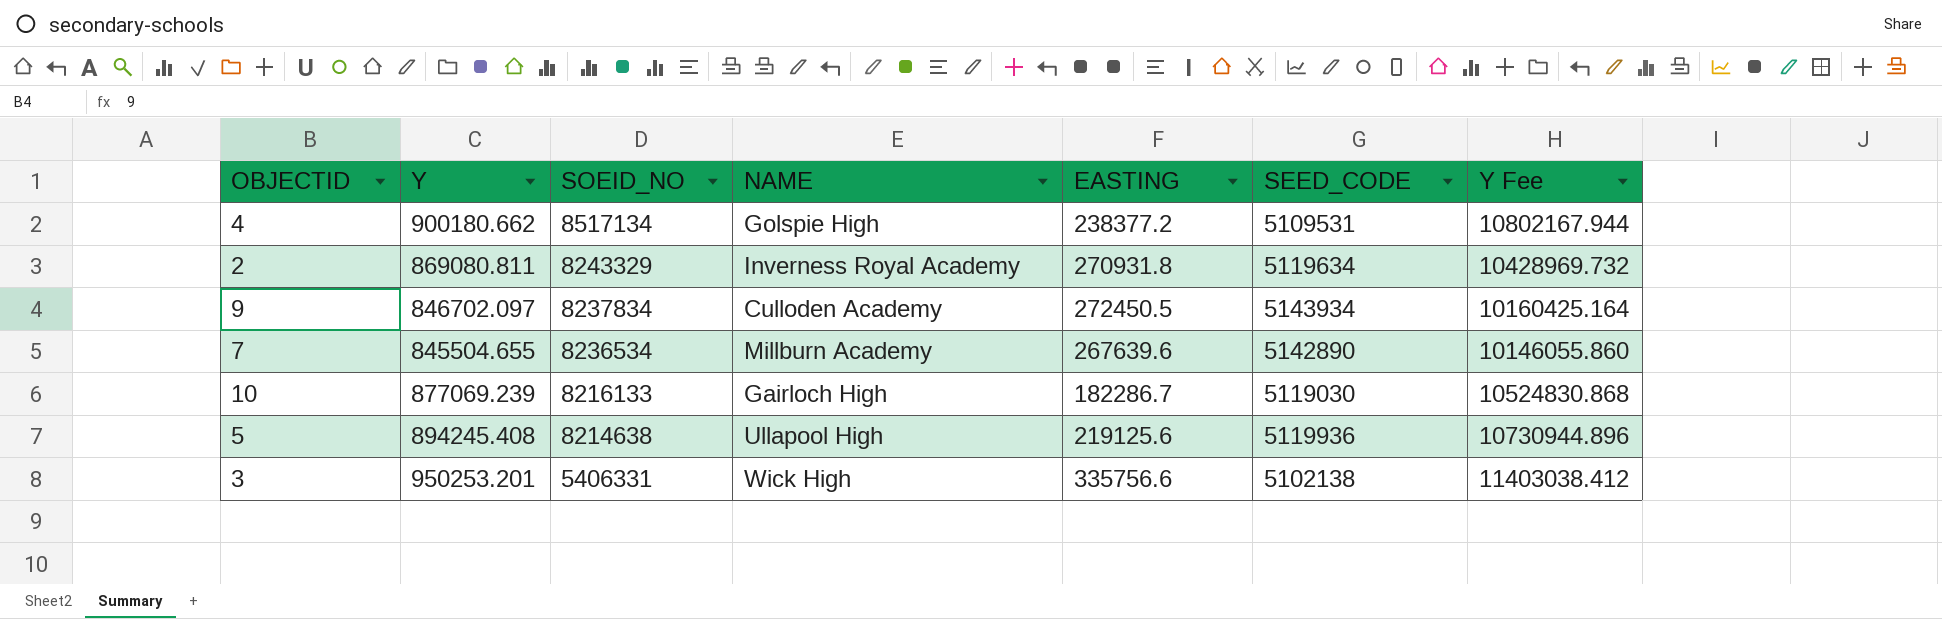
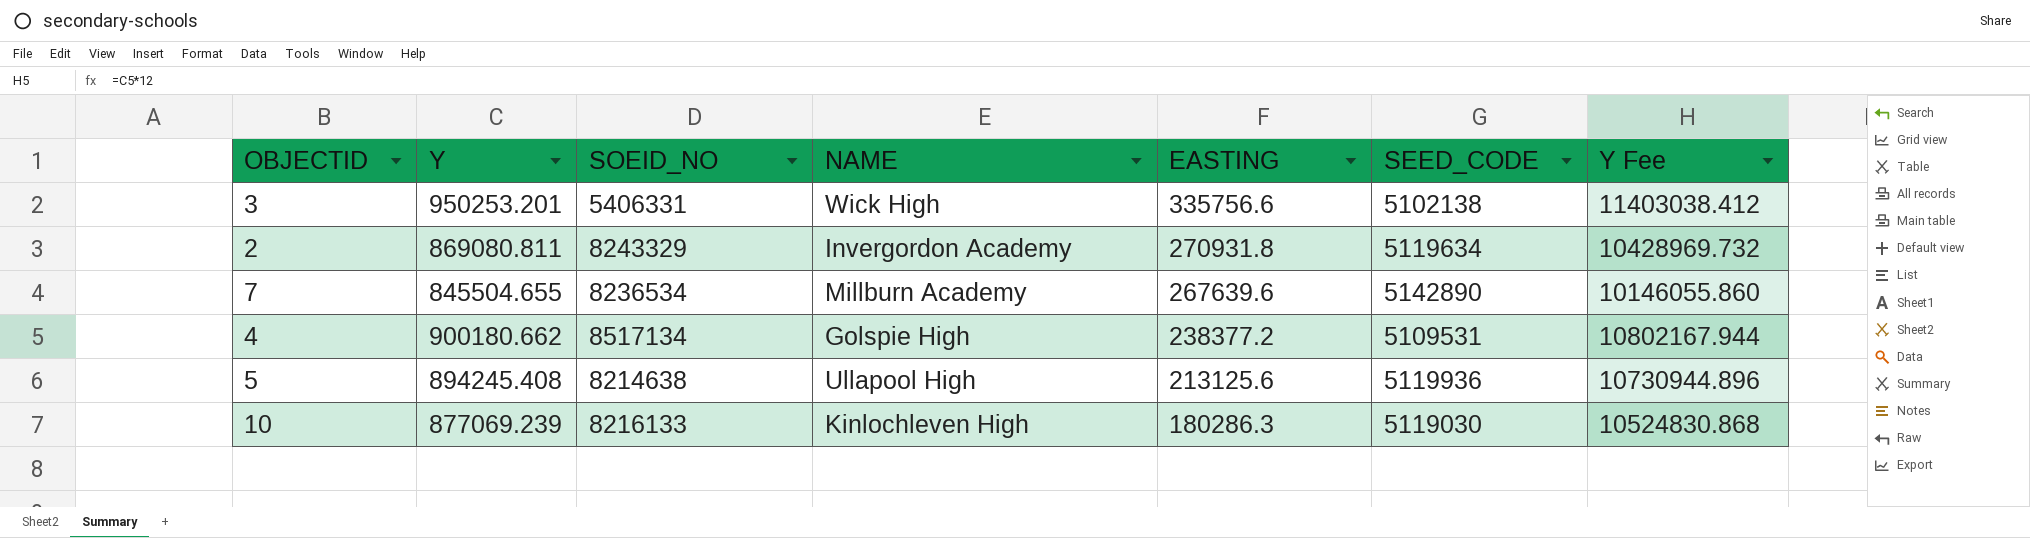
row order: SOEID_NO descending -> EASTING descending
row 9: 846702.097 | 8237834 | Culloden Academy | 272450.5 | 5143934 | 10160425.164 -> none
2 | NAME: Inverness Royal Academy -> Invergordon Academy
5 | EASTING: 219125.6 -> 213125.6
10 | NAME: Gairloch High -> Kinlochleven High
10 | EASTING: 182286.7 -> 180286.3

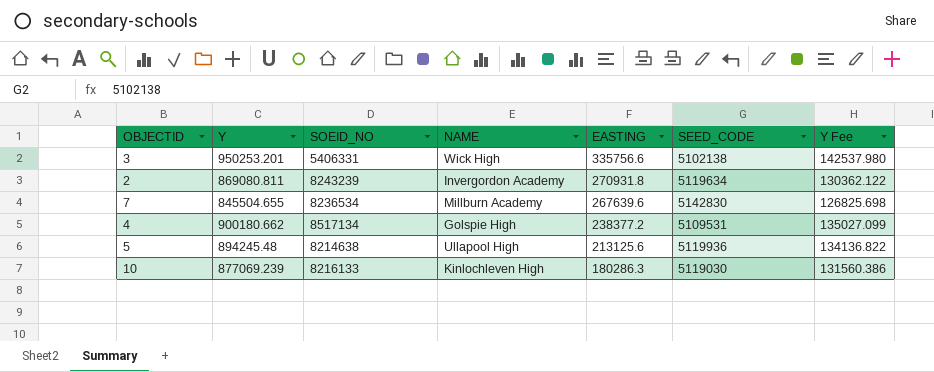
column Y Fee | formula: [Y] * 12 -> [Y] * 0.15
2 | SOEID_NO: 8243329 -> 8243239
7 | SEED_CODE: 5142890 -> 5142830
5 | Y: 894245.408 -> 894245.48

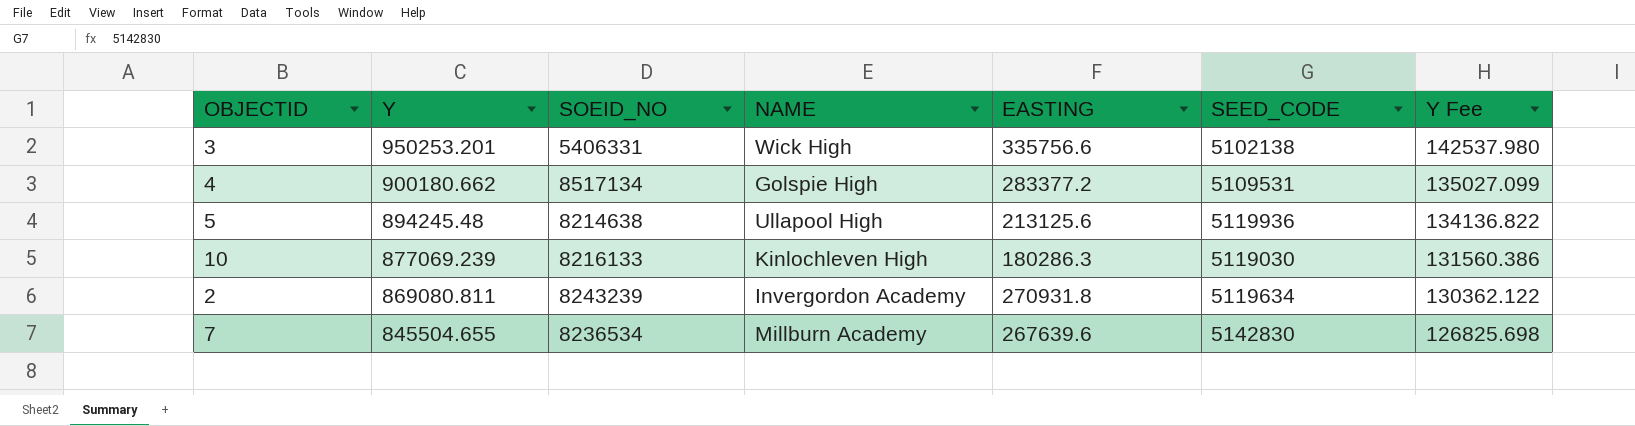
row order: EASTING descending -> Y descending
4 | EASTING: 238377.2 -> 283377.2

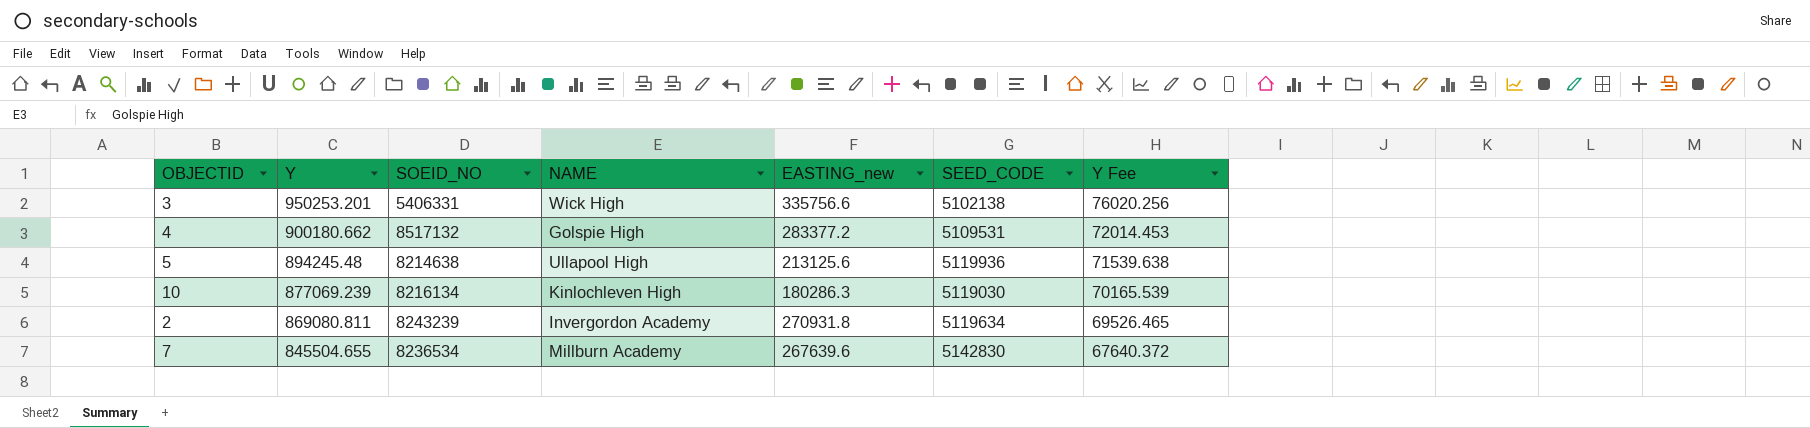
column name: EASTING -> EASTING_new
column Y Fee | formula: [Y] * 0.15 -> [Y] * 0.08
4 | SOEID_NO: 8517134 -> 8517132
10 | SOEID_NO: 8216133 -> 8216134

